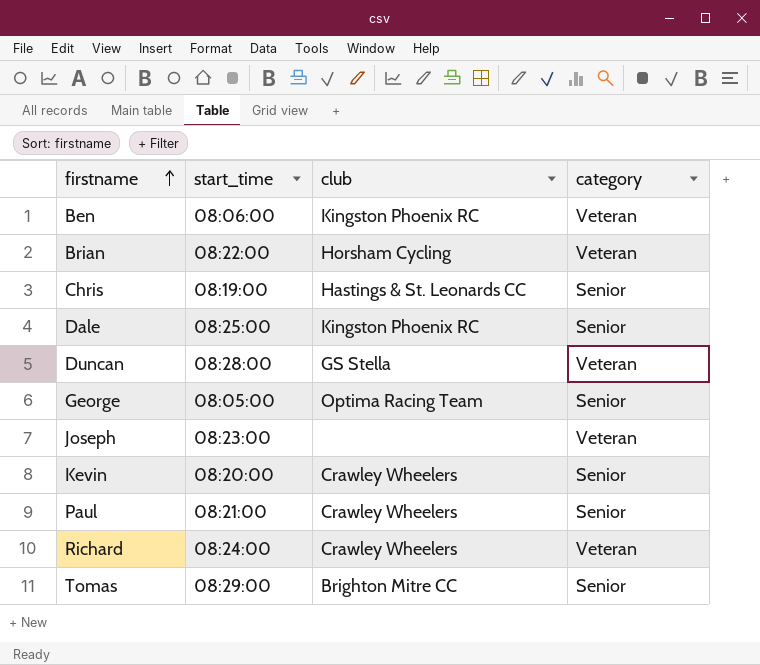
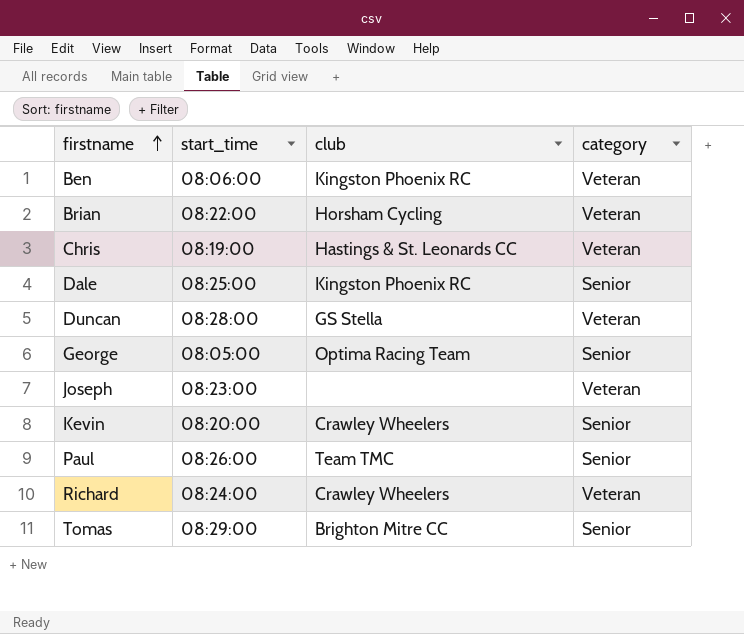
Chris | category: Senior -> Veteran
Paul | start_time: 08:21:00 -> 08:26:00
Paul | club: Crawley Wheelers -> Team TMC

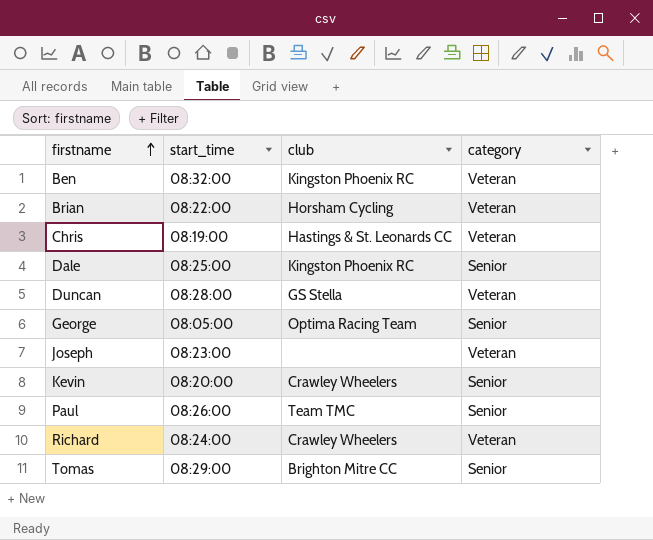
Ben | start_time: 08:06:00 -> 08:32:00

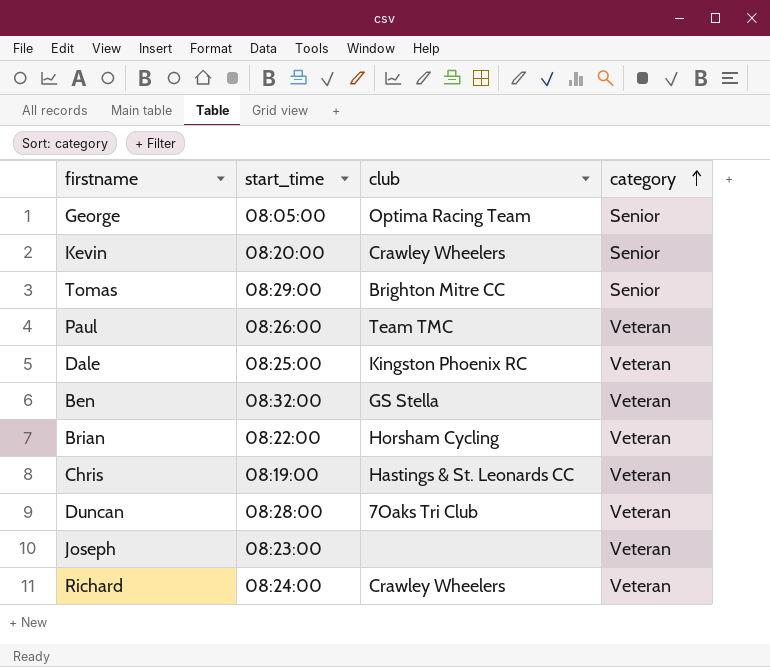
row order: firstname ascending -> category ascending
Paul | category: Senior -> Veteran
Dale | category: Senior -> Veteran
Ben | club: Kingston Phoenix RC -> GS Stella
Duncan | club: GS Stella -> 7Oaks Tri Club

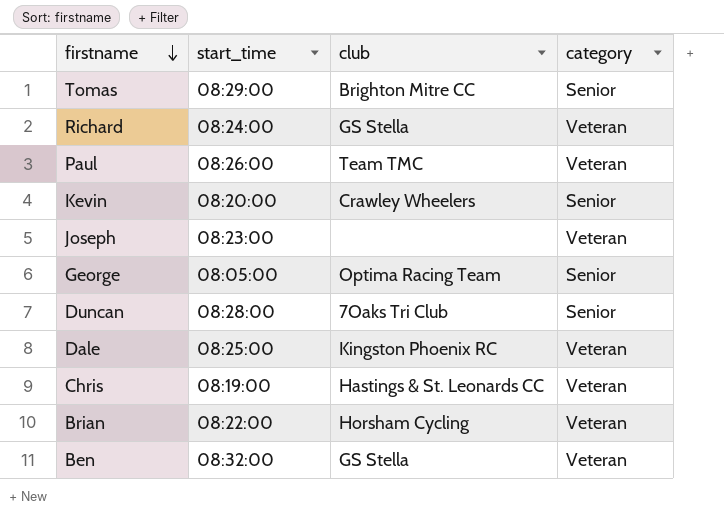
row order: category ascending -> firstname descending
Richard | club: Crawley Wheelers -> GS Stella
Duncan | category: Veteran -> Senior

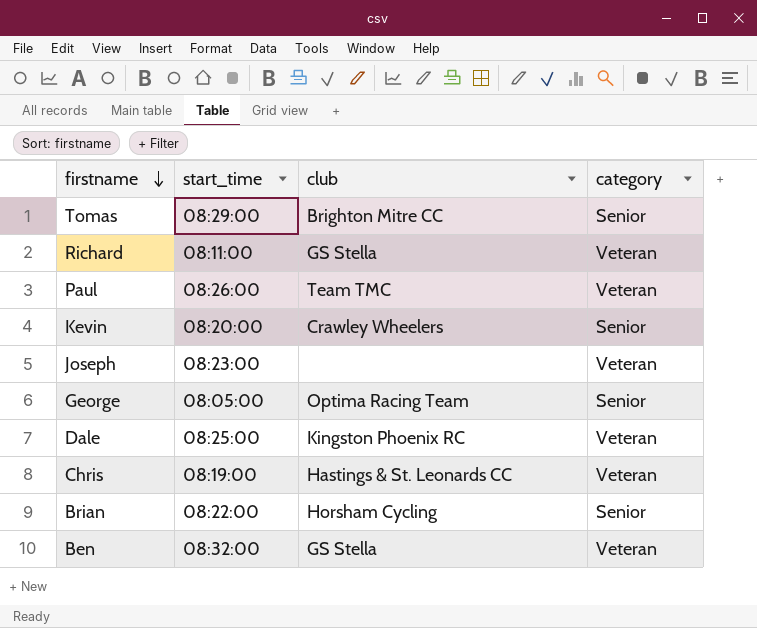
row Duncan: 08:28:00 | 7Oaks Tri Club | Senior -> none
Richard | start_time: 08:24:00 -> 08:11:00
Brian | category: Veteran -> Senior

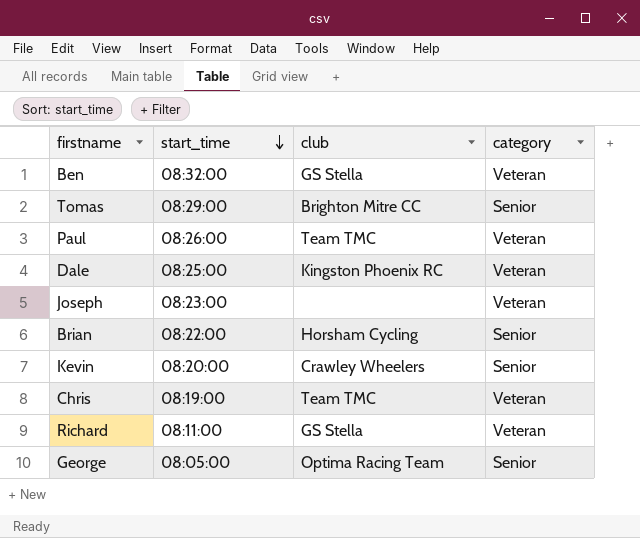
row order: firstname descending -> start_time descending
Chris | club: Hastings & St. Leonards CC -> Team TMC

